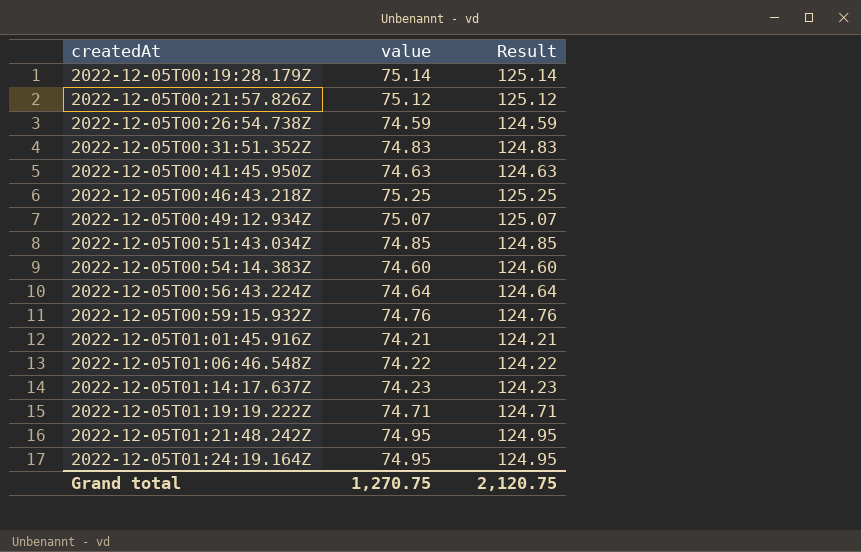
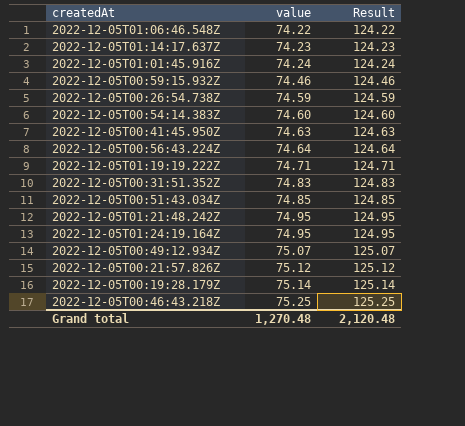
row order: createdAt ascending -> value ascending
2022-12-05T01:01:45.916Z | value: 74.21 -> 74.24
2022-12-05T01:01:45.916Z | Result: 124.21 -> 124.24
2022-12-05T00:59:15.932Z | value: 74.76 -> 74.46
2022-12-05T00:59:15.932Z | Result: 124.76 -> 124.46
Grand total | value: 1,270.75 -> 1,270.48
Grand total | Result: 2,120.75 -> 2,120.48

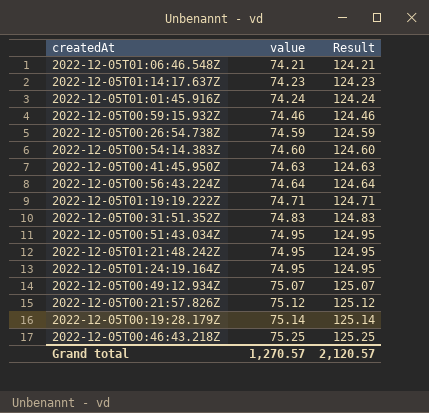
2022-12-05T01:06:46.548Z | value: 74.22 -> 74.21
2022-12-05T01:06:46.548Z | Result: 124.22 -> 124.21
2022-12-05T00:51:43.034Z | value: 74.85 -> 74.95
2022-12-05T00:51:43.034Z | Result: 124.85 -> 124.95
Grand total | value: 1,270.48 -> 1,270.57
Grand total | Result: 2,120.48 -> 2,120.57

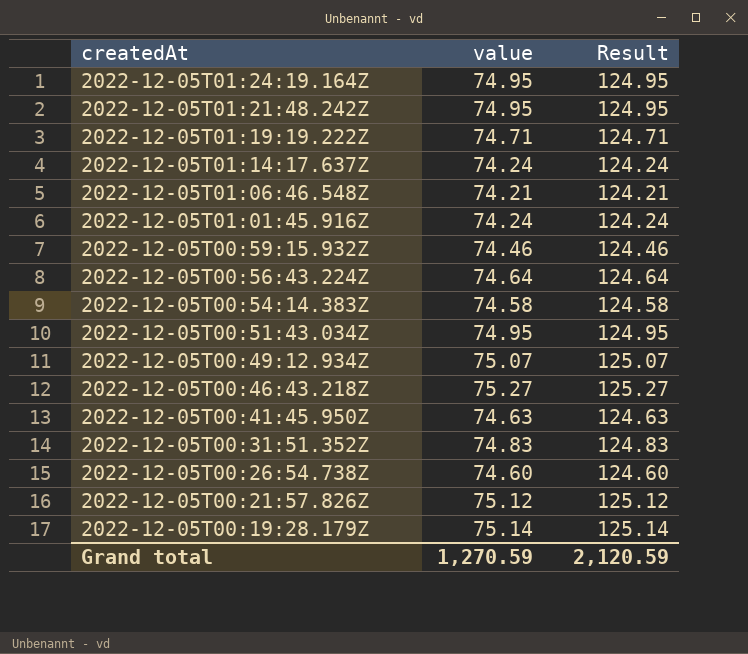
row order: value ascending -> createdAt descending
2022-12-05T01:14:17.637Z | value: 74.23 -> 74.24
2022-12-05T01:14:17.637Z | Result: 124.23 -> 124.24
2022-12-05T00:54:14.383Z | value: 74.60 -> 74.58
2022-12-05T00:54:14.383Z | Result: 124.60 -> 124.58
2022-12-05T00:46:43.218Z | value: 75.25 -> 75.27
2022-12-05T00:46:43.218Z | Result: 125.25 -> 125.27
2022-12-05T00:26:54.738Z | value: 74.59 -> 74.60
2022-12-05T00:26:54.738Z | Result: 124.59 -> 124.60
Grand total | value: 1,270.57 -> 1,270.59
Grand total | Result: 2,120.57 -> 2,120.59

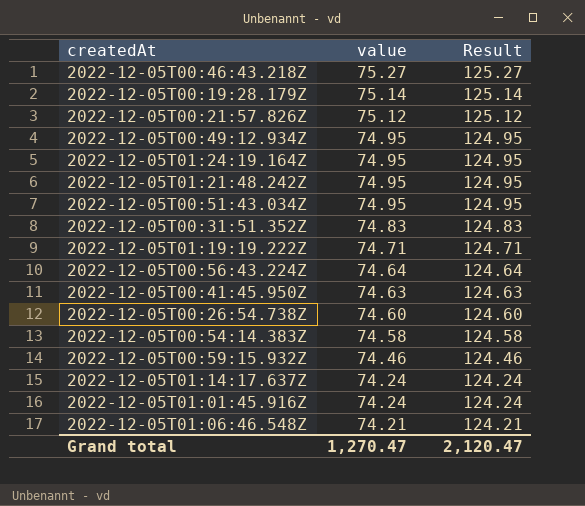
row order: createdAt descending -> value descending
2022-12-05T00:49:12.934Z | value: 75.07 -> 74.95
2022-12-05T00:49:12.934Z | Result: 125.07 -> 124.95
Grand total | value: 1,270.59 -> 1,270.47
Grand total | Result: 2,120.59 -> 2,120.47

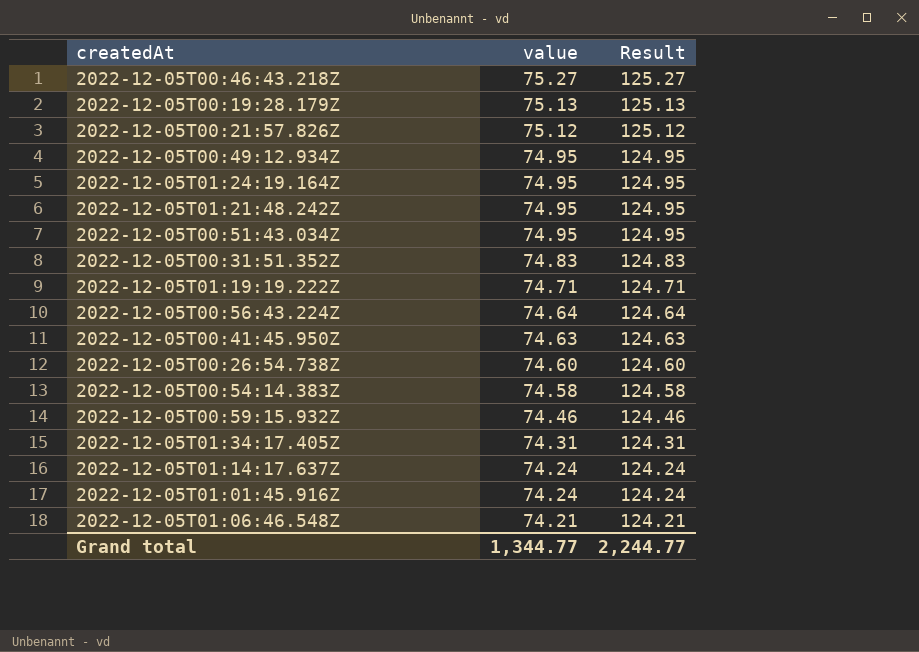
2022-12-05T00:19:28.179Z | value: 75.14 -> 75.13
2022-12-05T00:19:28.179Z | Result: 125.14 -> 125.13
row 2022-12-05T01:34:17.405Z: none -> 74.31 | 124.31
Grand total | value: 1,270.47 -> 1,344.77
Grand total | Result: 2,120.47 -> 2,244.77

